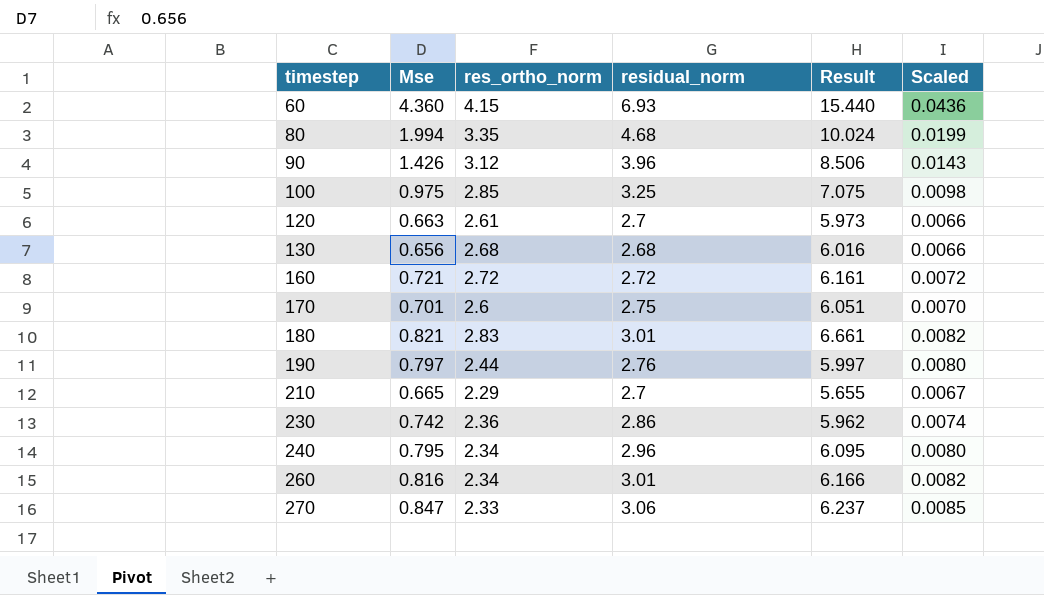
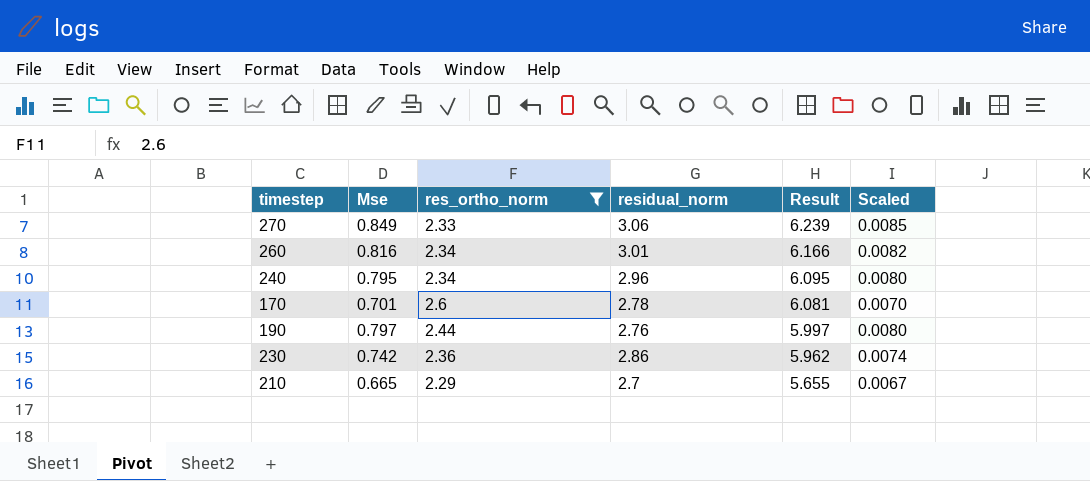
filter: none -> res_ortho_norm <= 2.6
row order: timestep ascending -> Result descending
270 | Mse: 0.847 -> 0.849
270 | Result: 6.237 -> 6.239
170 | residual_norm: 2.75 -> 2.78
170 | Result: 6.051 -> 6.081

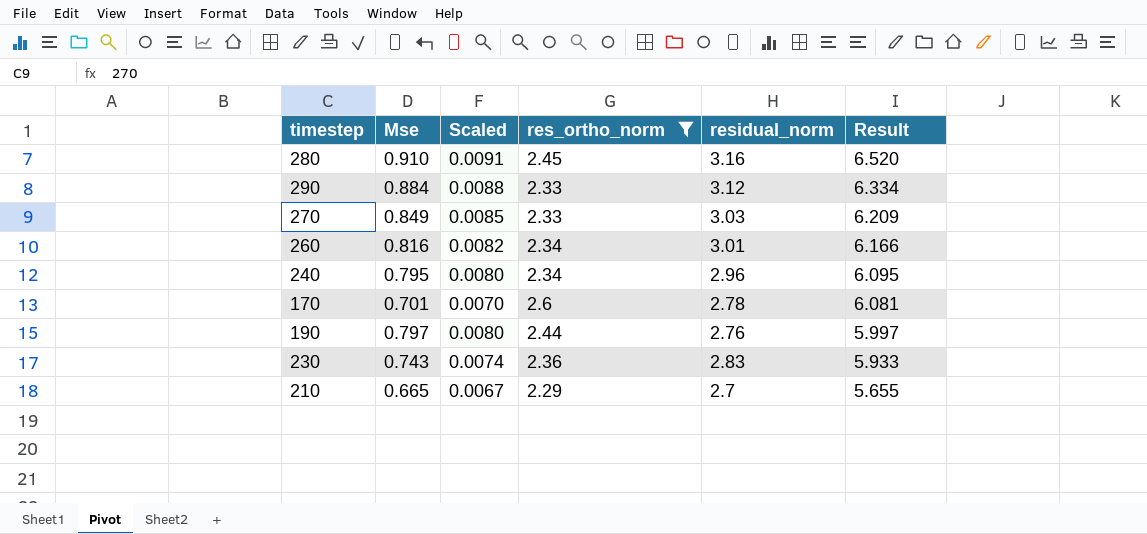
column Scaled | position: 6 -> 3
row 280: none -> 0.910 | 0.0091 | 2.45 | 3.16 | 6.520
row 290: none -> 0.884 | 0.0088 | 2.33 | 3.12 | 6.334
270 | residual_norm: 3.06 -> 3.03
270 | Result: 6.239 -> 6.209
230 | Mse: 0.742 -> 0.743
230 | residual_norm: 2.86 -> 2.83
230 | Result: 5.962 -> 5.933

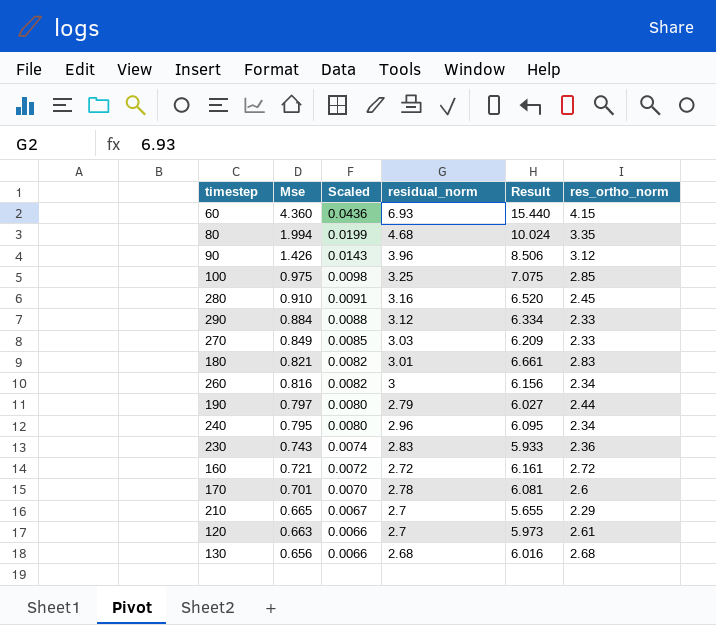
filter: res_ortho_norm <= 2.6 -> none
row order: Result descending -> Mse descending
column res_ortho_norm | position: 4 -> 6
260 | residual_norm: 3.01 -> 3
260 | Result: 6.166 -> 6.156
190 | residual_norm: 2.76 -> 2.79
190 | Result: 5.997 -> 6.027

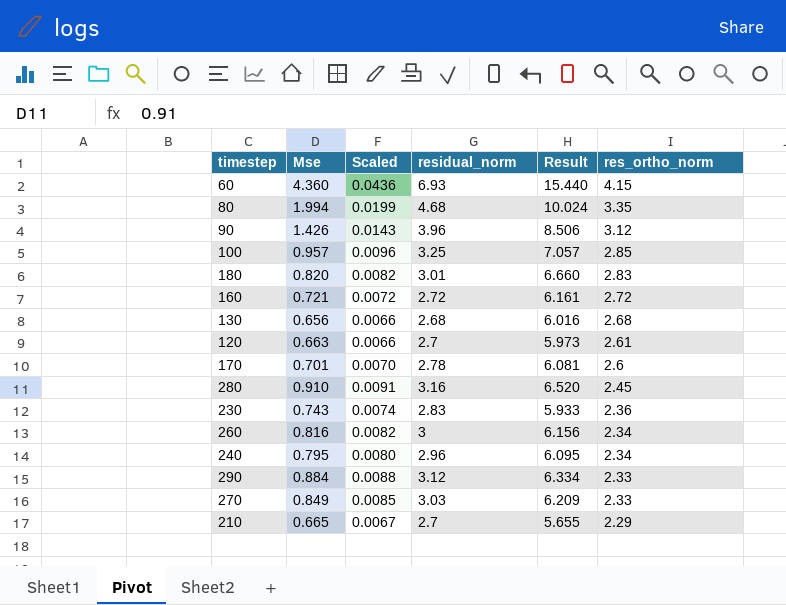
row order: Mse descending -> res_ortho_norm descending
row 190: 0.797 | 0.0080 | 2.79 | 6.027 | 2.44 -> none
100 | Mse: 0.975 -> 0.957
100 | Scaled: 0.0098 -> 0.0096
100 | Result: 7.075 -> 7.057
180 | Mse: 0.821 -> 0.820
180 | Result: 6.661 -> 6.660

